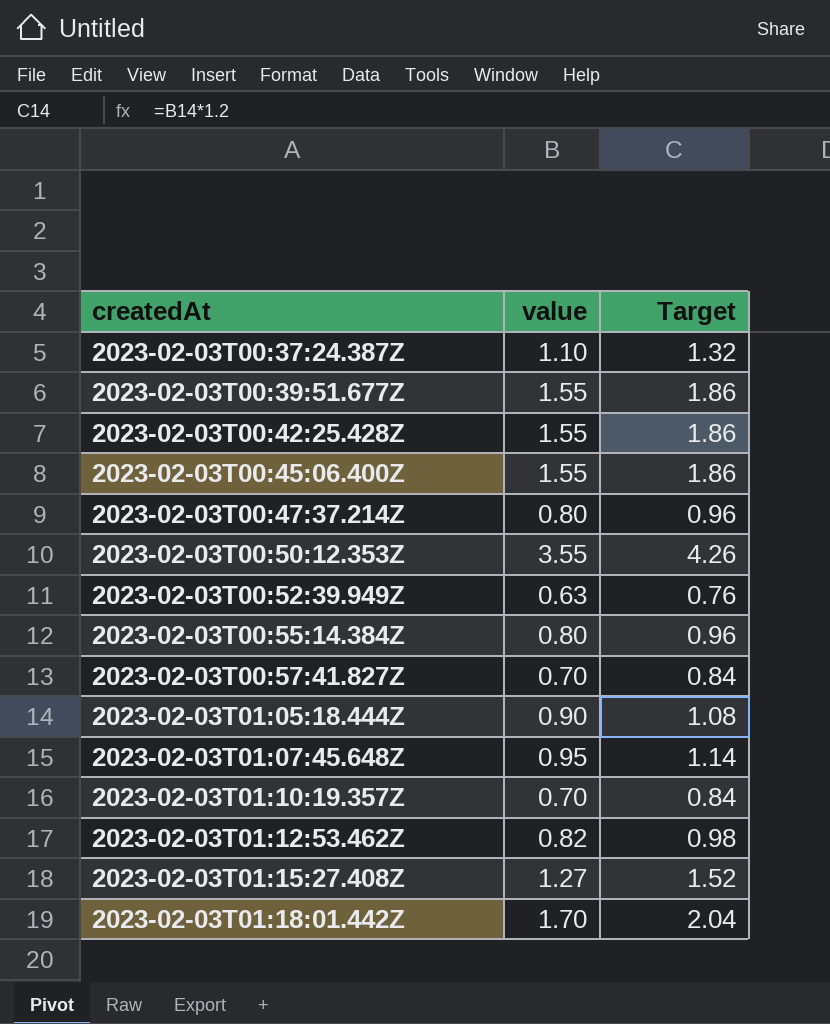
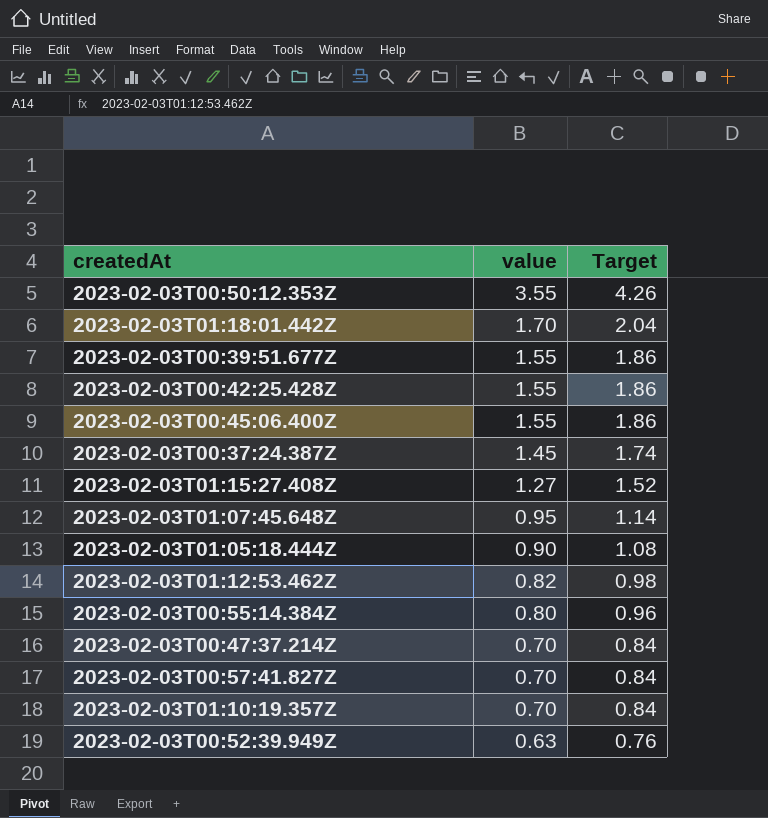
row order: createdAt ascending -> value descending
2023-02-03T00:37:24.387Z | value: 1.10 -> 1.45
2023-02-03T00:37:24.387Z | Target: 1.32 -> 1.74
2023-02-03T00:47:37.214Z | value: 0.80 -> 0.70
2023-02-03T00:47:37.214Z | Target: 0.96 -> 0.84

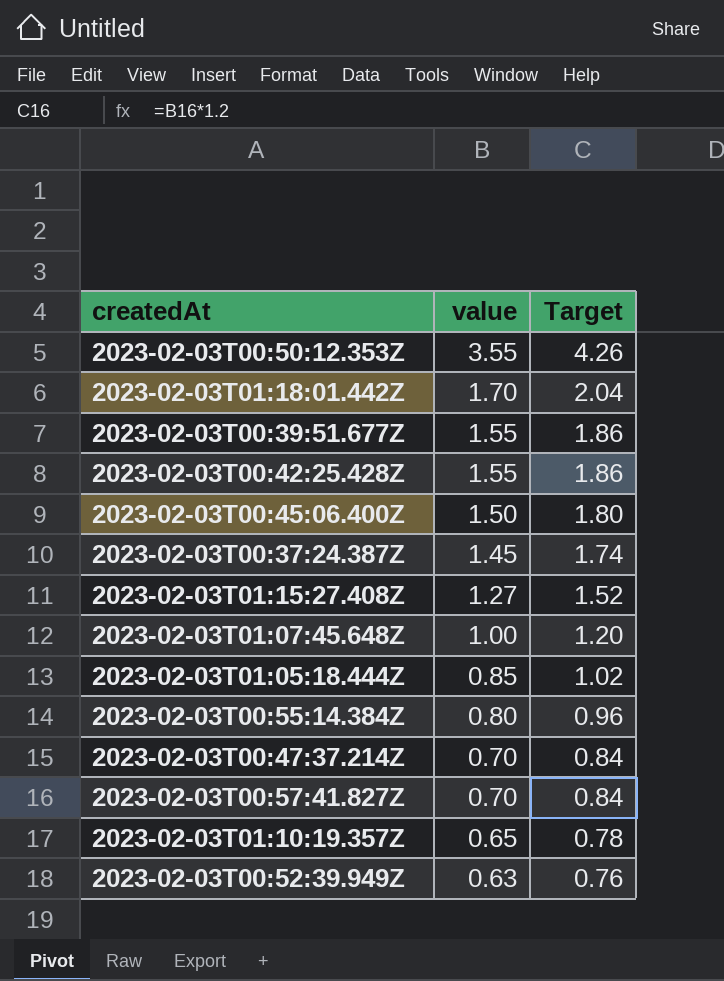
row 2023-02-03T01:12:53.462Z: 0.82 | 0.98 -> none
2023-02-03T00:45:06.400Z | value: 1.55 -> 1.50
2023-02-03T00:45:06.400Z | Target: 1.86 -> 1.80
2023-02-03T01:07:45.648Z | value: 0.95 -> 1.00
2023-02-03T01:07:45.648Z | Target: 1.14 -> 1.20
2023-02-03T01:05:18.444Z | value: 0.90 -> 0.85
2023-02-03T01:05:18.444Z | Target: 1.08 -> 1.02
2023-02-03T01:10:19.357Z | value: 0.70 -> 0.65
2023-02-03T01:10:19.357Z | Target: 0.84 -> 0.78

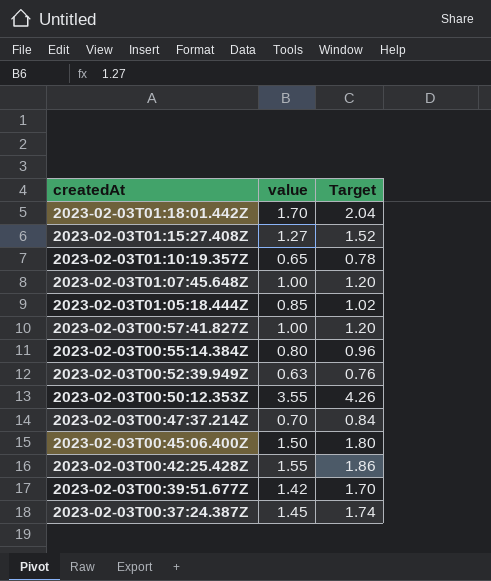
row order: value descending -> createdAt descending
2023-02-03T00:57:41.827Z | value: 0.70 -> 1.00
2023-02-03T00:57:41.827Z | Target: 0.84 -> 1.20
2023-02-03T00:39:51.677Z | value: 1.55 -> 1.42
2023-02-03T00:39:51.677Z | Target: 1.86 -> 1.70

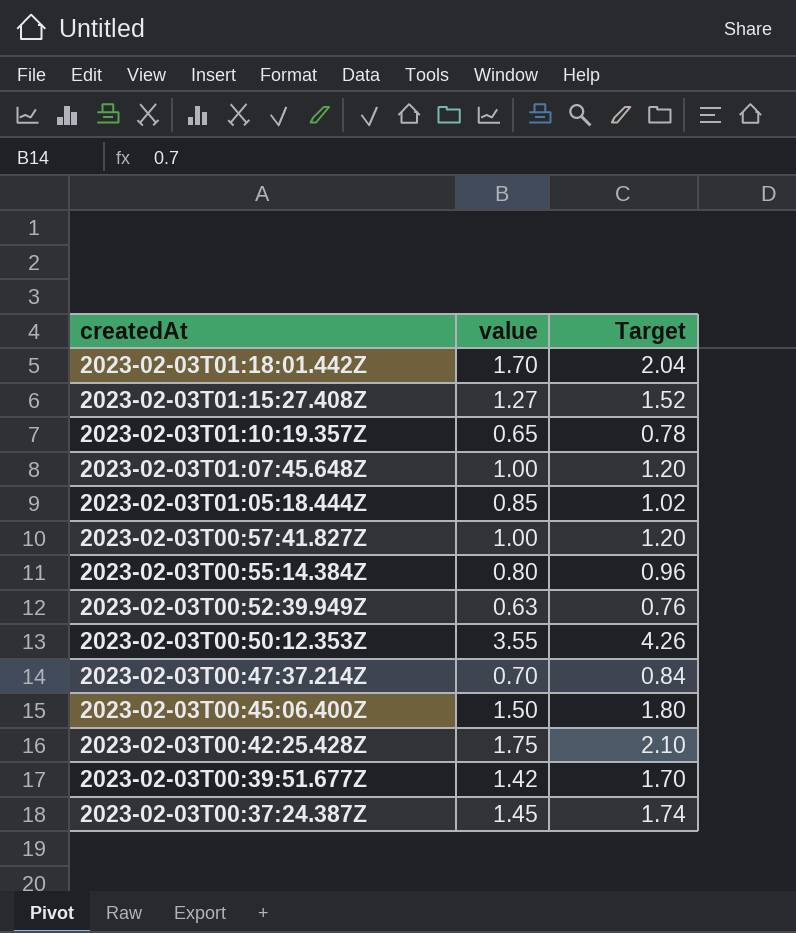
2023-02-03T00:42:25.428Z | value: 1.55 -> 1.75
2023-02-03T00:42:25.428Z | Target: 1.86 -> 2.10

